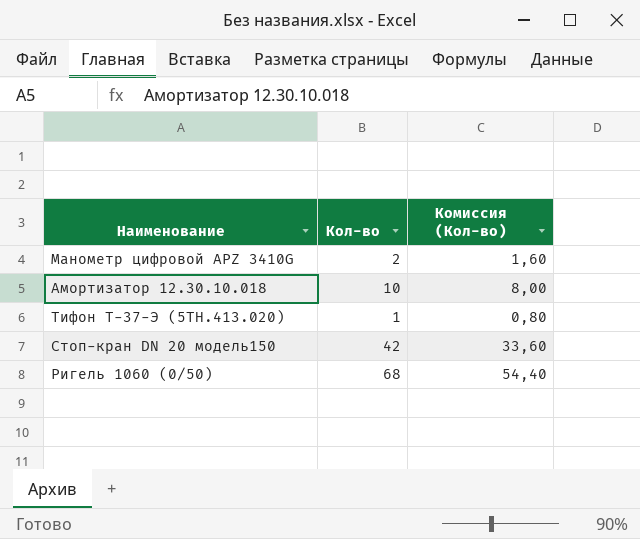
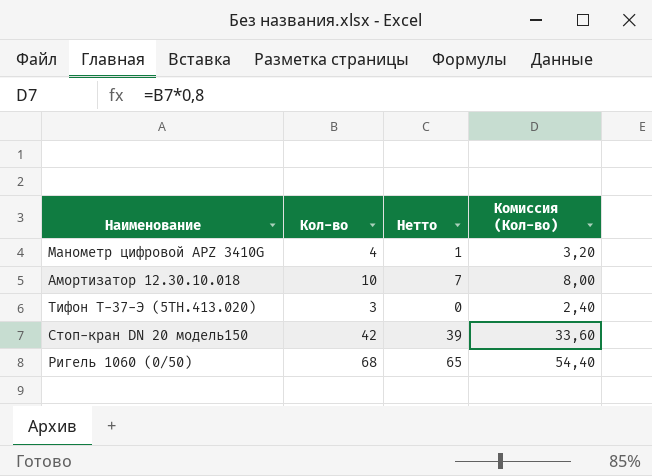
column Нетто | formula: none -> [Кол-во] - 3
Манометр цифровой APZ 3410G | Кол-во: 2 -> 4
Манометр цифровой APZ 3410G | Комиссия (Кол-во): 1,60 -> 3,20
Тифон Т-37-Э (5ТН.413.020) | Кол-во: 1 -> 3
Тифон Т-37-Э (5ТН.413.020) | Комиссия (Кол-во): 0,80 -> 2,40

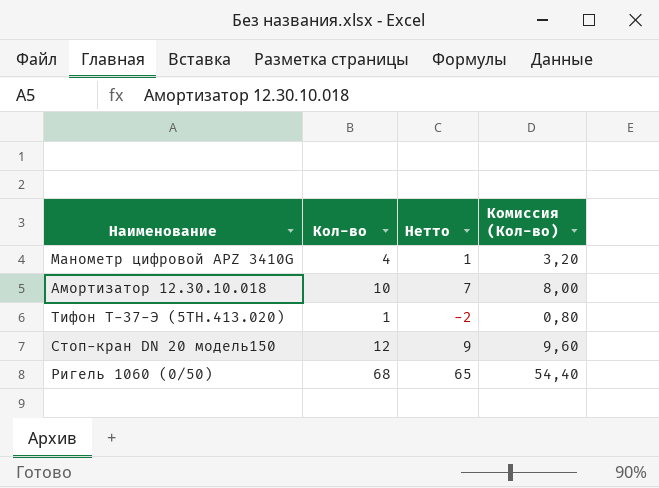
Тифон Т-37-Э (5ТН.413.020) | Кол-во: 3 -> 1
Тифон Т-37-Э (5ТН.413.020) | Нетто: 0 -> -2
Тифон Т-37-Э (5ТН.413.020) | Комиссия (Кол-во): 2,40 -> 0,80
Стоп-кран DN 20 модель150 | Кол-во: 42 -> 12
Стоп-кран DN 20 модель150 | Нетто: 39 -> 9
Стоп-кран DN 20 модель150 | Комиссия (Кол-во): 33,60 -> 9,60

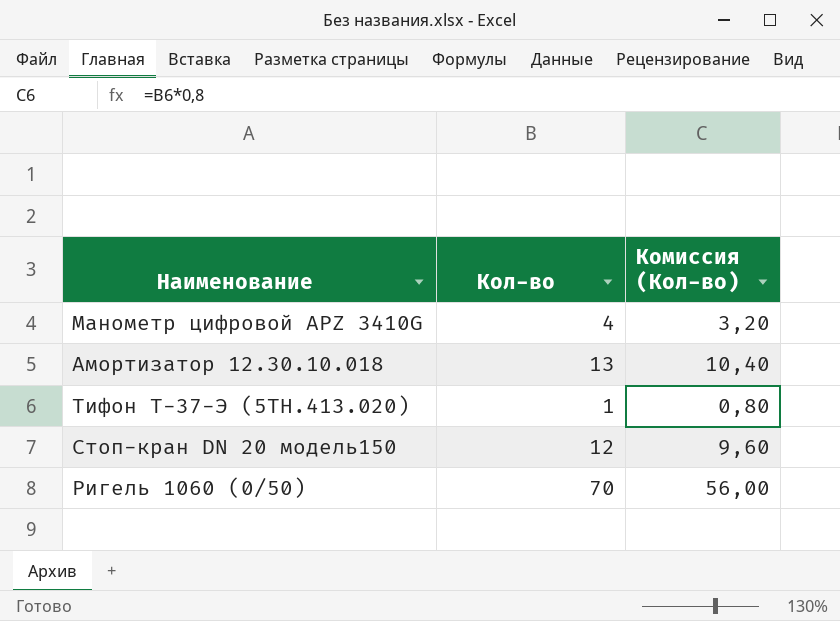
column Нетто | formula: [Кол-во] - 3 -> none
Амортизатор 12.30.10.018 | Кол-во: 10 -> 13
Амортизатор 12.30.10.018 | Комиссия (Кол-во): 8,00 -> 10,40
Ригель 1060 (0/50) | Кол-во: 68 -> 70
Ригель 1060 (0/50) | Комиссия (Кол-во): 54,40 -> 56,00

